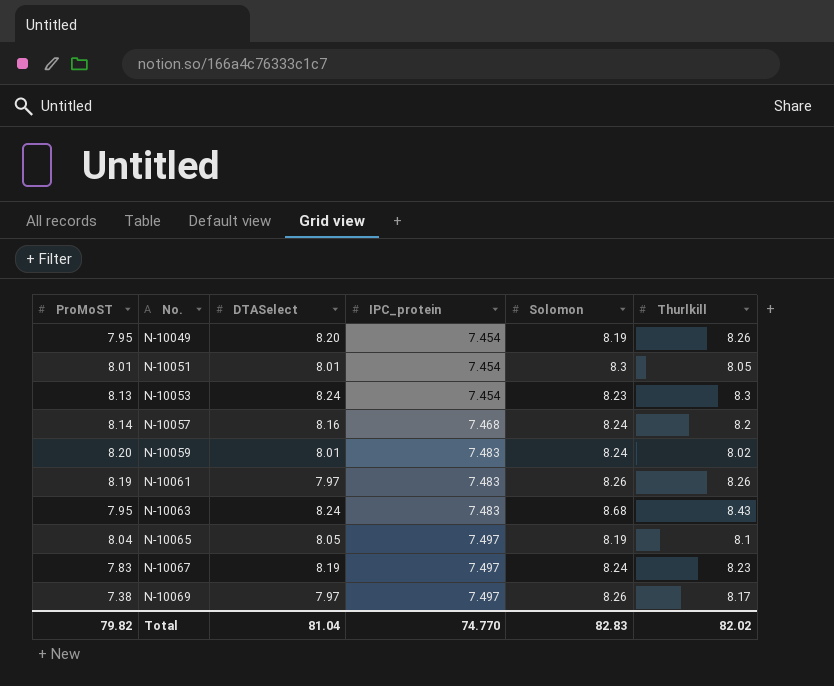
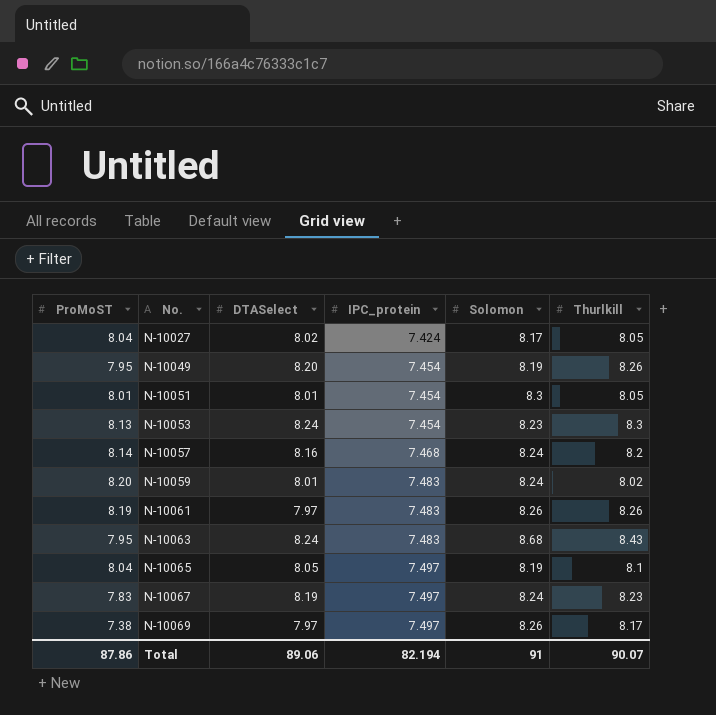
row N-10027: none -> 8.04 | 8.02 | 7.424 | 8.17 | 8.05
Total | ProMoST: 79.82 -> 87.86
Total | DTASelect: 81.04 -> 89.06
Total | IPC_protein: 74.770 -> 82.194
Total | Solomon: 82.83 -> 91
Total | Thurlkill: 82.02 -> 90.07

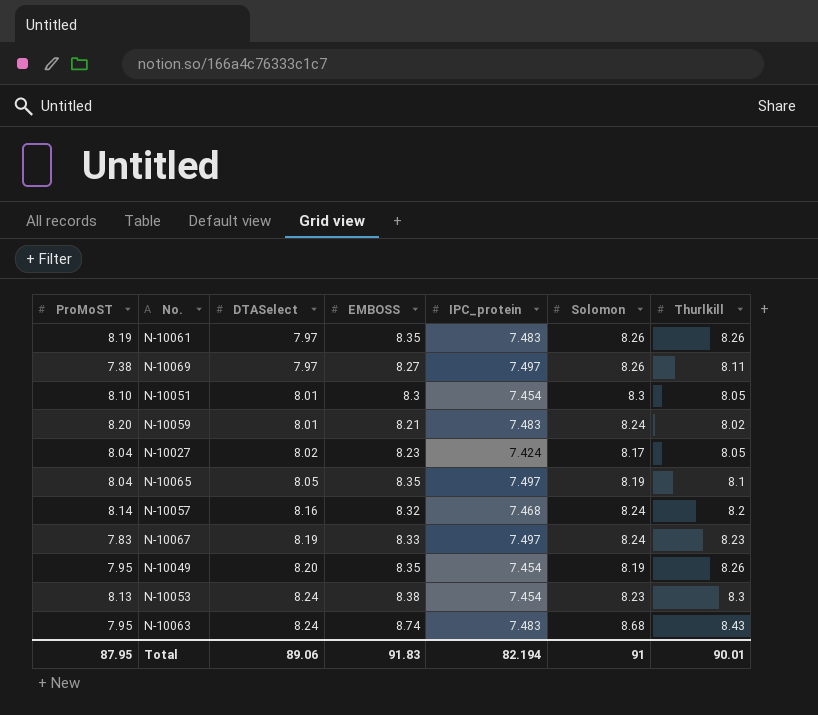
row order: No. ascending -> DTASelect ascending
column EMBOSS | position: none -> 4
N-10069 | Thurlkill: 8.17 -> 8.11
N-10051 | ProMoST: 8.01 -> 8.10
Total | ProMoST: 87.86 -> 87.95
Total | Thurlkill: 90.07 -> 90.01

